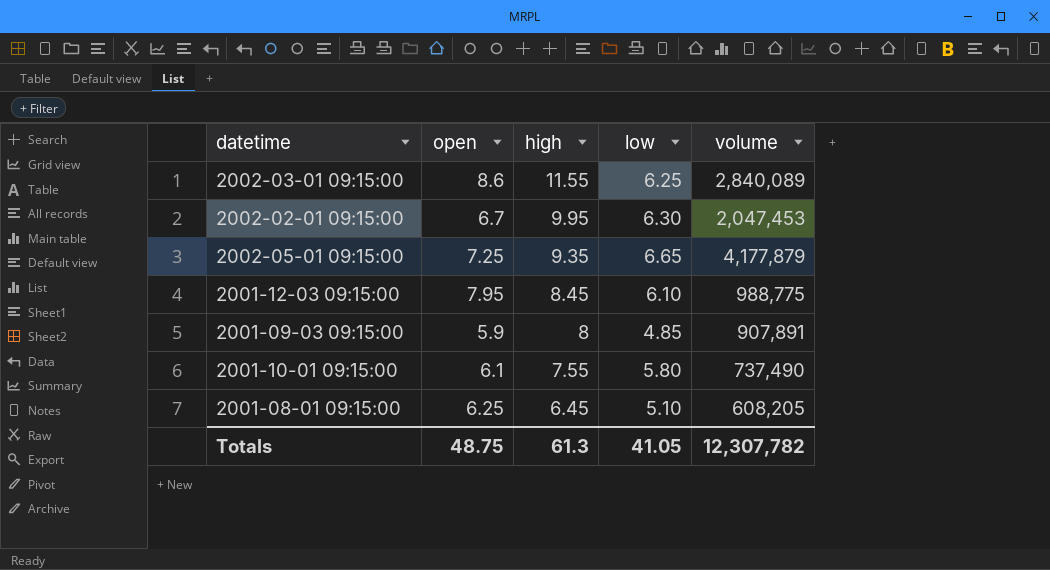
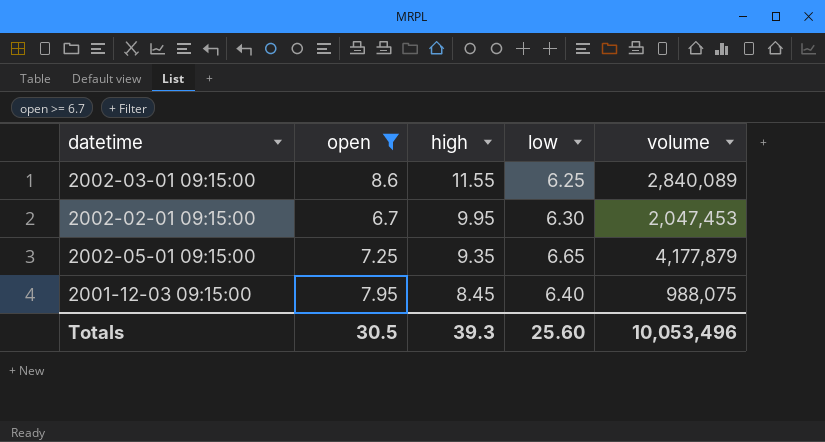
filter: none -> open >= 6.7
2001-12-03 09:15:00 | low: 6.10 -> 6.40
2001-12-03 09:15:00 | volume: 988,775 -> 988,075
Totals | open: 48.75 -> 30.5
Totals | high: 61.3 -> 39.3
Totals | low: 41.05 -> 25.60
Totals | volume: 12,307,782 -> 10,053,496

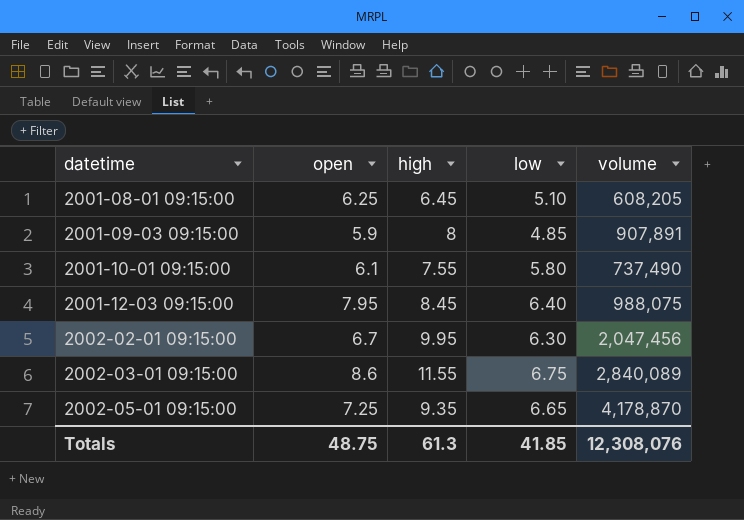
filter: open >= 6.7 -> none
row order: high descending -> datetime ascending
2002-02-01 09:15:00 | volume: 2,047,453 -> 2,047,456
2002-03-01 09:15:00 | low: 6.25 -> 6.75
2002-05-01 09:15:00 | volume: 4,177,879 -> 4,178,870
Totals | open: 30.5 -> 48.75
Totals | high: 39.3 -> 61.3
Totals | low: 25.60 -> 41.85
Totals | volume: 10,053,496 -> 12,308,076

